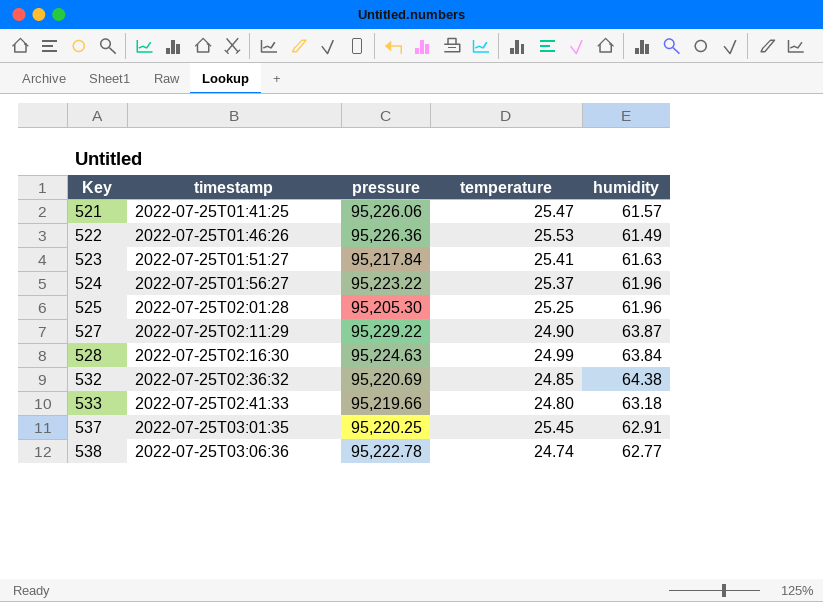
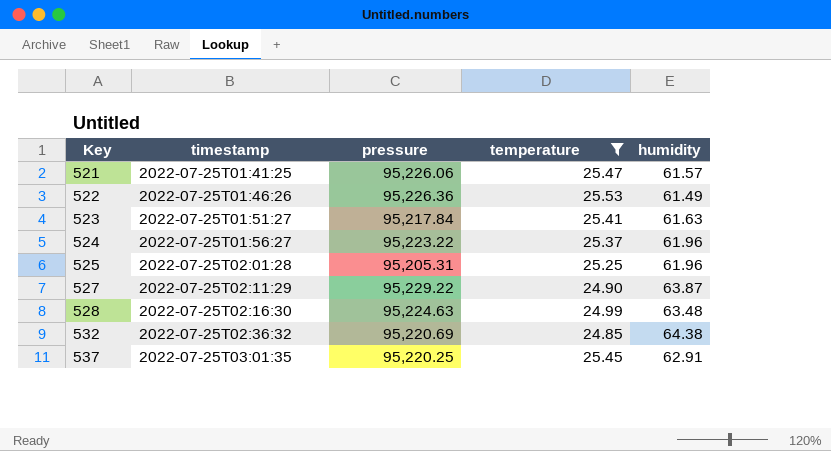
filter: none -> temperature >= 24.85
525 | pressure: 95,205.30 -> 95,205.31
528 | humidity: 63.84 -> 63.48

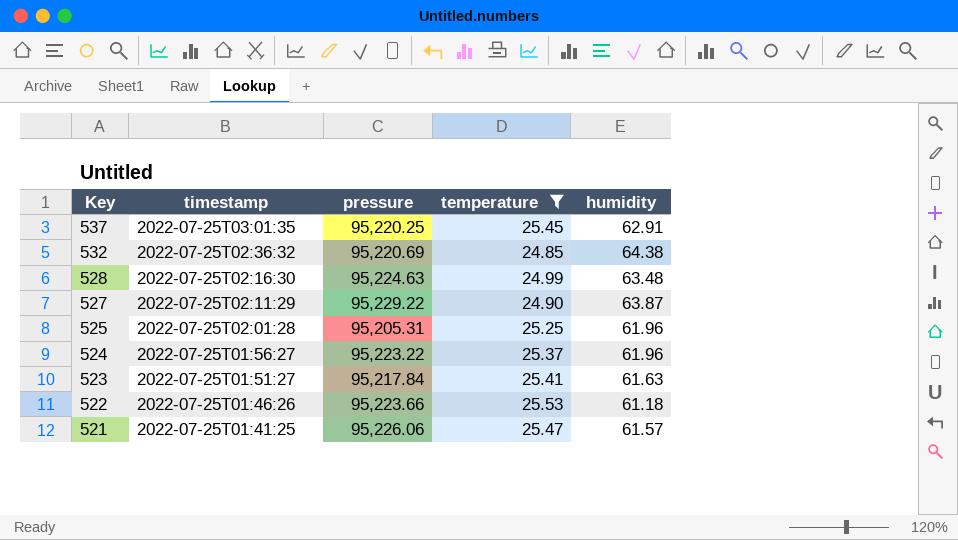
row order: Key ascending -> Key descending
522 | pressure: 95,226.36 -> 95,223.66
522 | humidity: 61.49 -> 61.18

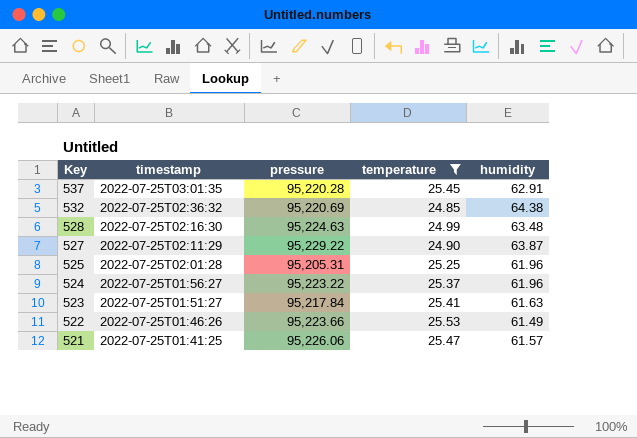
537 | pressure: 95,220.25 -> 95,220.28
522 | humidity: 61.18 -> 61.49

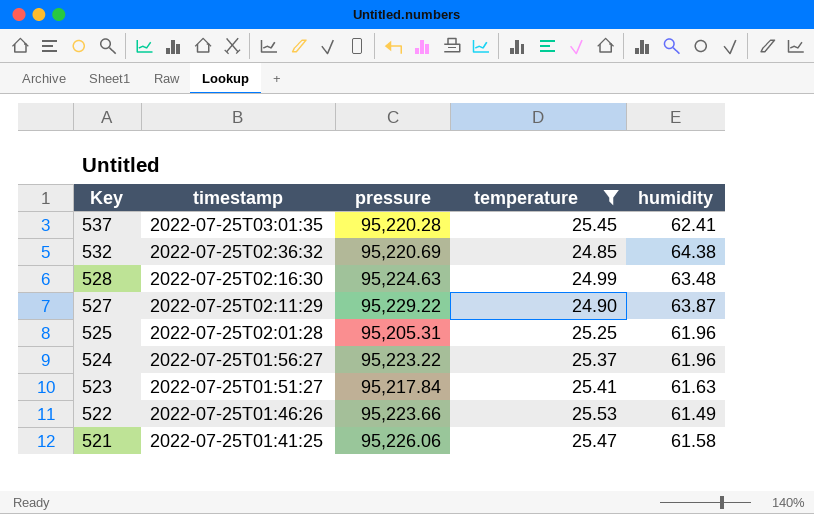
537 | humidity: 62.91 -> 62.41
521 | humidity: 61.57 -> 61.58

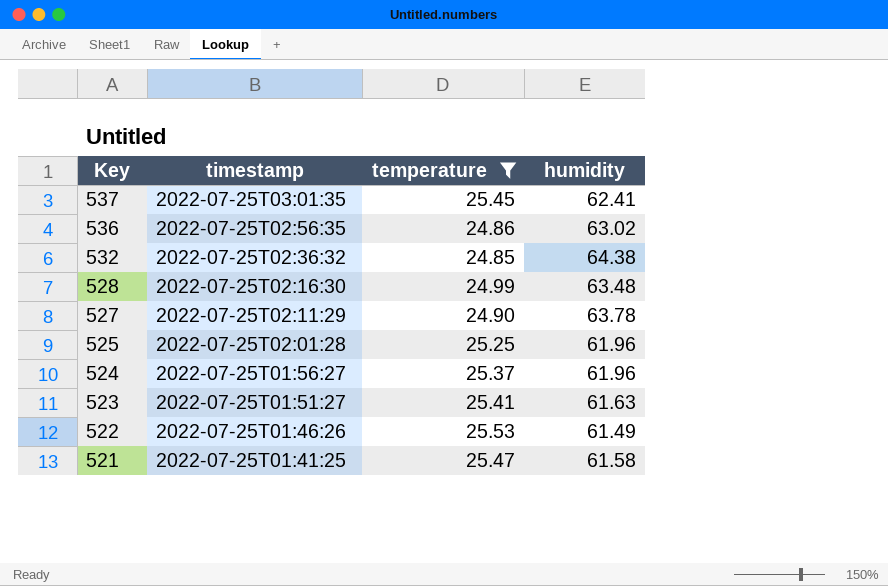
column pressure | position: 3 -> none
row 536: none -> 2022-07-25T02:56:35 | 24.86 | 63.02
527 | humidity: 63.87 -> 63.78

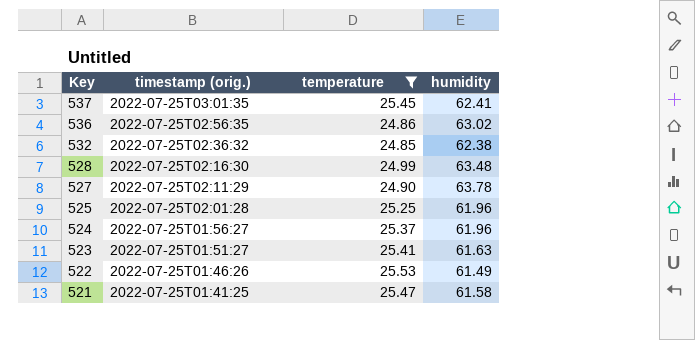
column name: timestamp -> timestamp (orig.)
532 | humidity: 64.38 -> 62.38

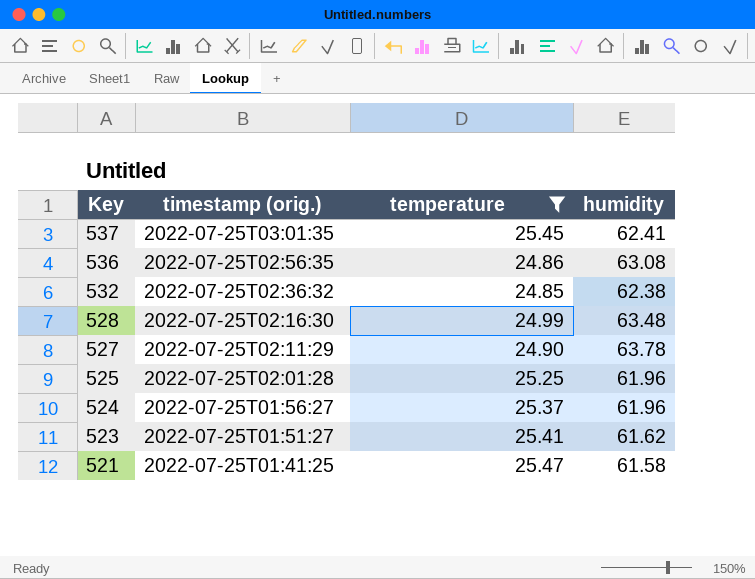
row 522: 2022-07-25T01:46:26 | 25.53 | 61.49 -> none
536 | humidity: 63.02 -> 63.08
523 | humidity: 61.63 -> 61.62

